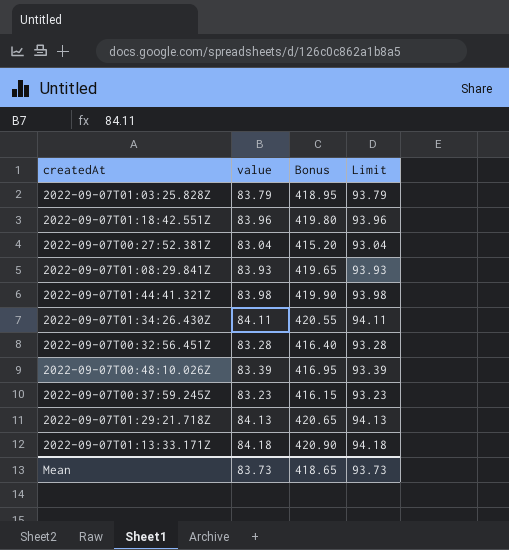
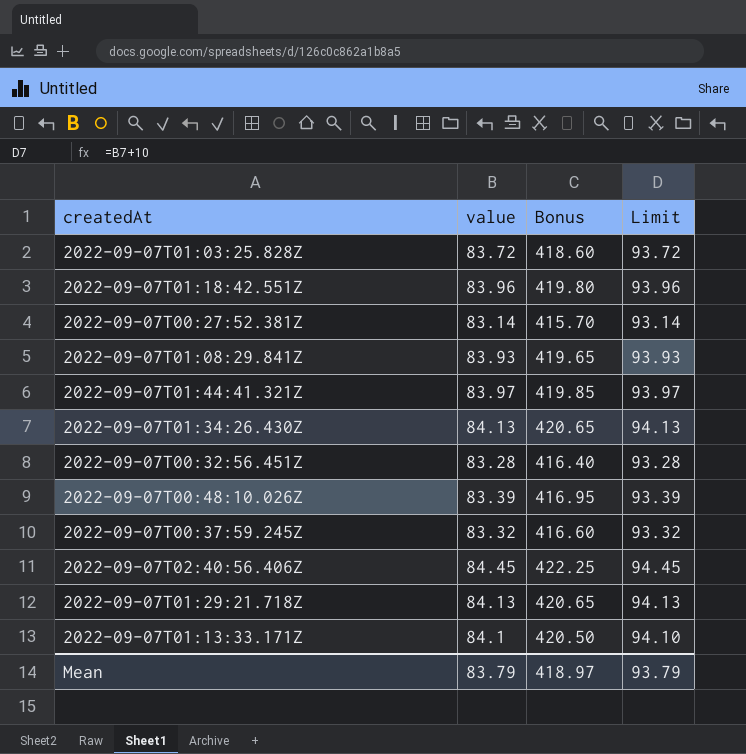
2022-09-07T01:03:25.828Z | value: 83.79 -> 83.72
2022-09-07T01:03:25.828Z | Bonus: 418.95 -> 418.60
2022-09-07T01:03:25.828Z | Limit: 93.79 -> 93.72
2022-09-07T00:27:52.381Z | value: 83.04 -> 83.14
2022-09-07T00:27:52.381Z | Bonus: 415.20 -> 415.70
2022-09-07T00:27:52.381Z | Limit: 93.04 -> 93.14
2022-09-07T01:44:41.321Z | value: 83.98 -> 83.97
2022-09-07T01:44:41.321Z | Bonus: 419.90 -> 419.85
2022-09-07T01:44:41.321Z | Limit: 93.98 -> 93.97
2022-09-07T01:34:26.430Z | value: 84.11 -> 84.13
2022-09-07T01:34:26.430Z | Bonus: 420.55 -> 420.65
2022-09-07T01:34:26.430Z | Limit: 94.11 -> 94.13
2022-09-07T00:37:59.245Z | value: 83.23 -> 83.32
2022-09-07T00:37:59.245Z | Bonus: 416.15 -> 416.60
2022-09-07T00:37:59.245Z | Limit: 93.23 -> 93.32
row 2022-09-07T02:40:56.406Z: none -> 84.45 | 422.25 | 94.45
2022-09-07T01:13:33.171Z | value: 84.18 -> 84.1
2022-09-07T01:13:33.171Z | Bonus: 420.90 -> 420.50
2022-09-07T01:13:33.171Z | Limit: 94.18 -> 94.10
Mean | value: 83.73 -> 83.79
Mean | Bonus: 418.65 -> 418.97
Mean | Limit: 93.73 -> 93.79

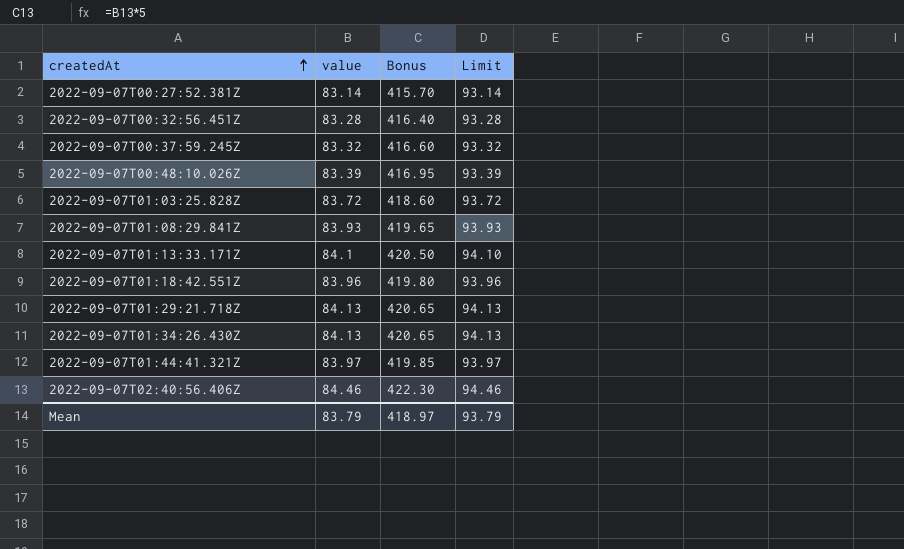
row order: none -> createdAt ascending
2022-09-07T02:40:56.406Z | value: 84.45 -> 84.46
2022-09-07T02:40:56.406Z | Bonus: 422.25 -> 422.30
2022-09-07T02:40:56.406Z | Limit: 94.45 -> 94.46

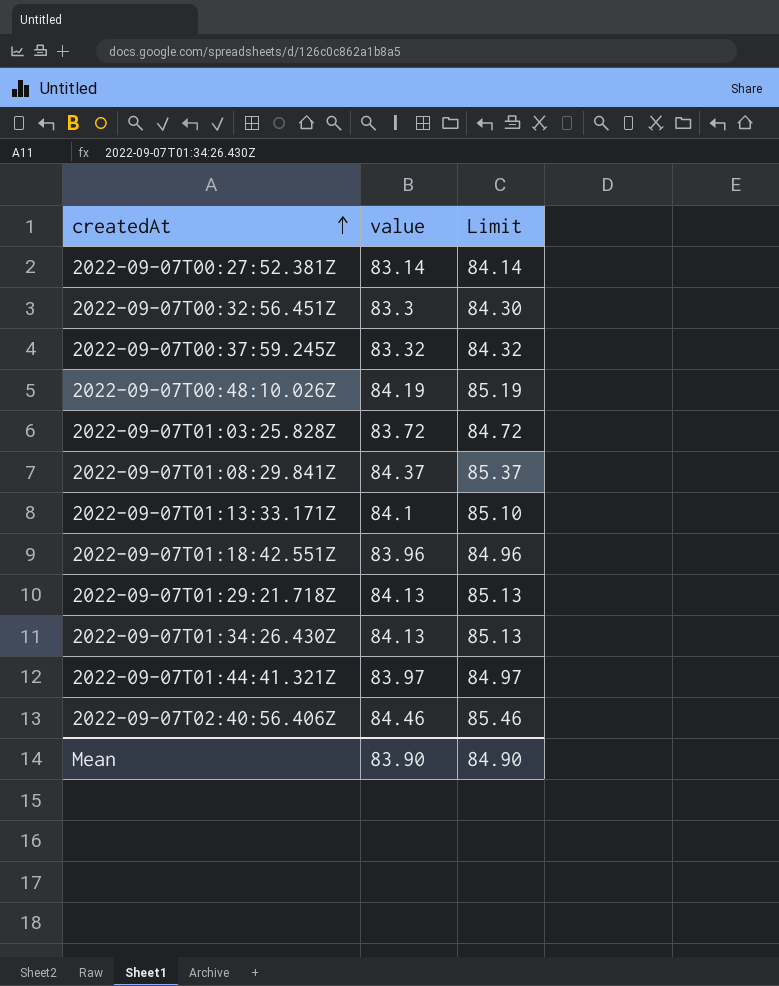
column Bonus | formula: [value] * 5 -> none
column Limit | formula: [value] + 10 -> [value] + 1
2022-09-07T00:32:56.451Z | value: 83.28 -> 83.3
2022-09-07T00:48:10.026Z | value: 83.39 -> 84.19
2022-09-07T01:08:29.841Z | value: 83.93 -> 84.37
Mean | value: 83.79 -> 83.90
Mean | Limit: 93.79 -> 84.90

